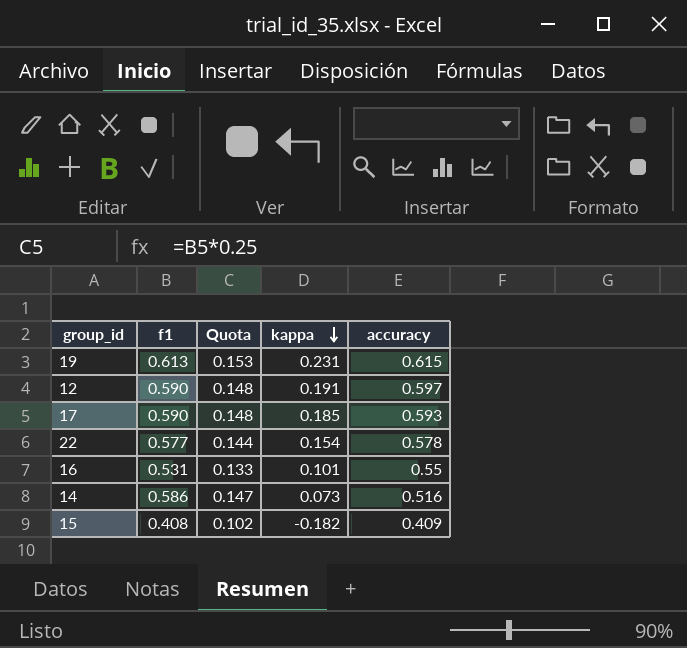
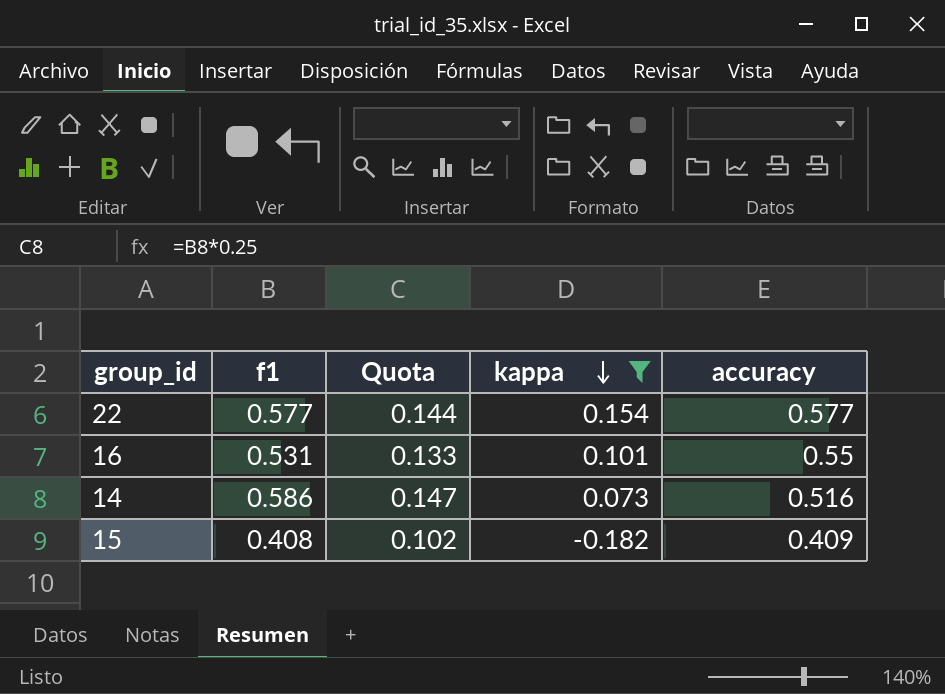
filter: none -> kappa <= 0.154
22 | accuracy: 0.578 -> 0.577

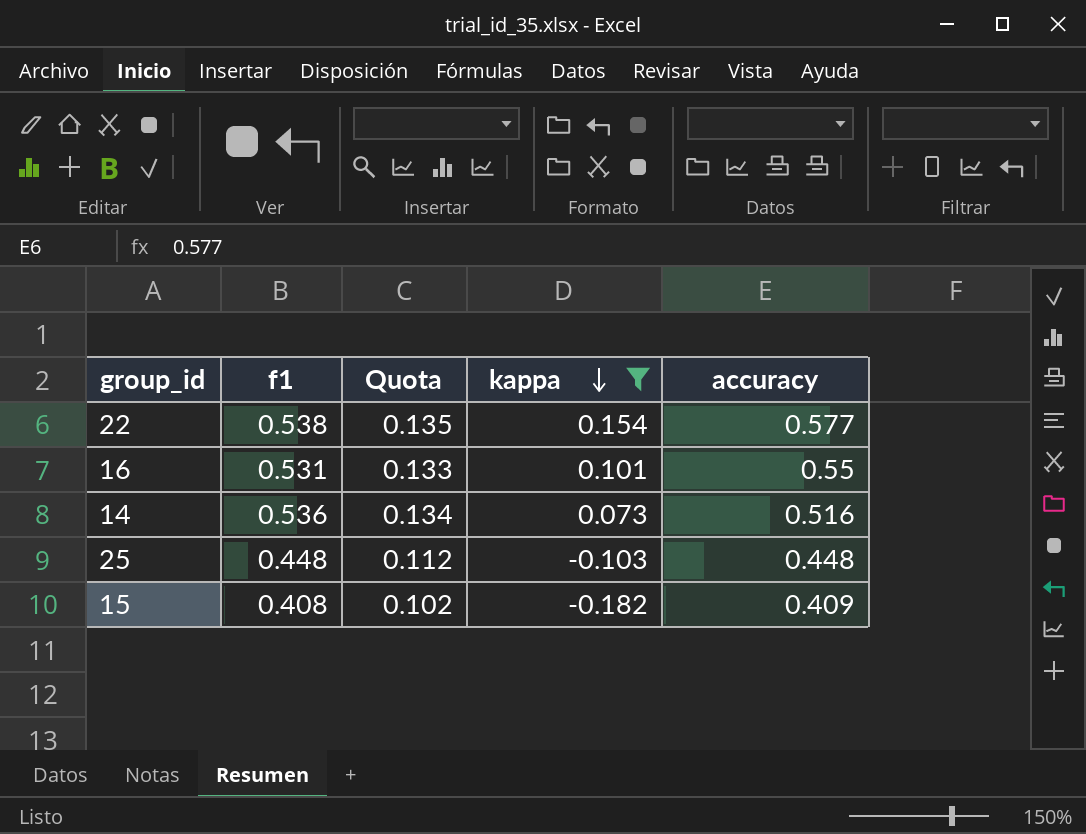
22 | f1: 0.577 -> 0.538
22 | Quota: 0.144 -> 0.135
14 | f1: 0.586 -> 0.536
14 | Quota: 0.147 -> 0.134
row 25: none -> 0.448 | 0.112 | -0.103 | 0.448

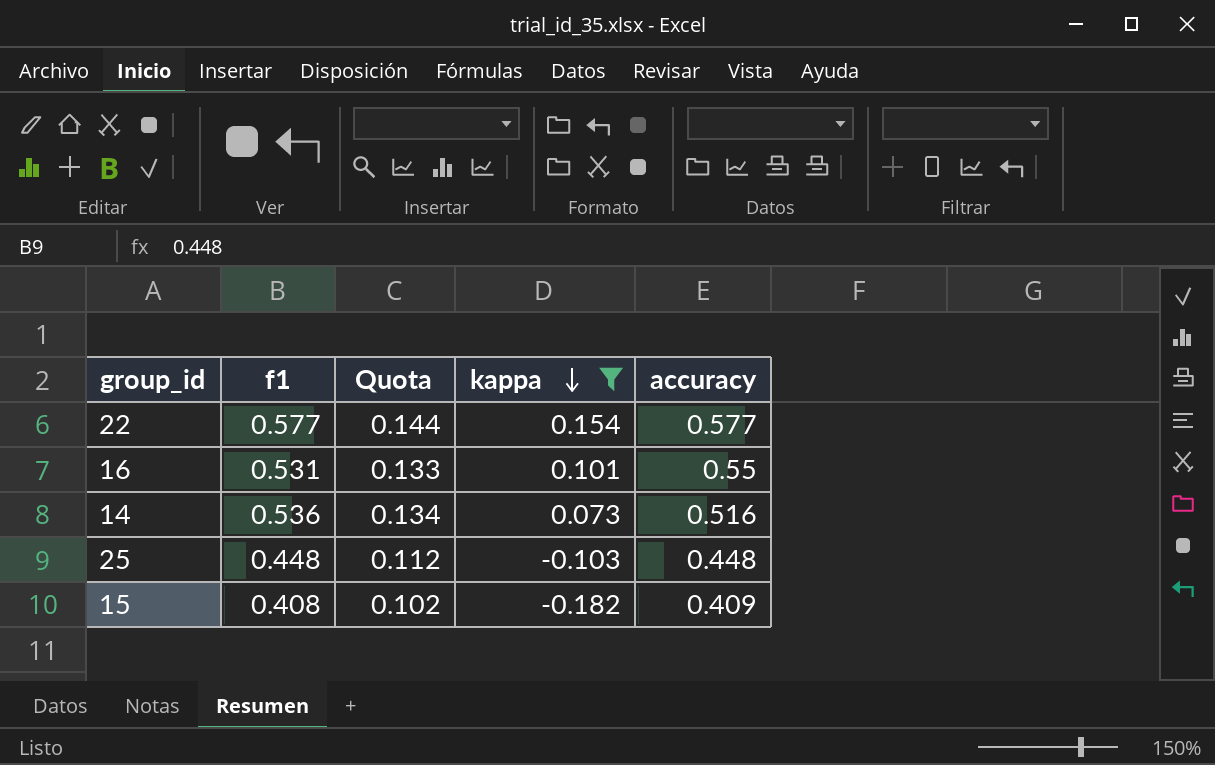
22 | f1: 0.538 -> 0.577
22 | Quota: 0.135 -> 0.144

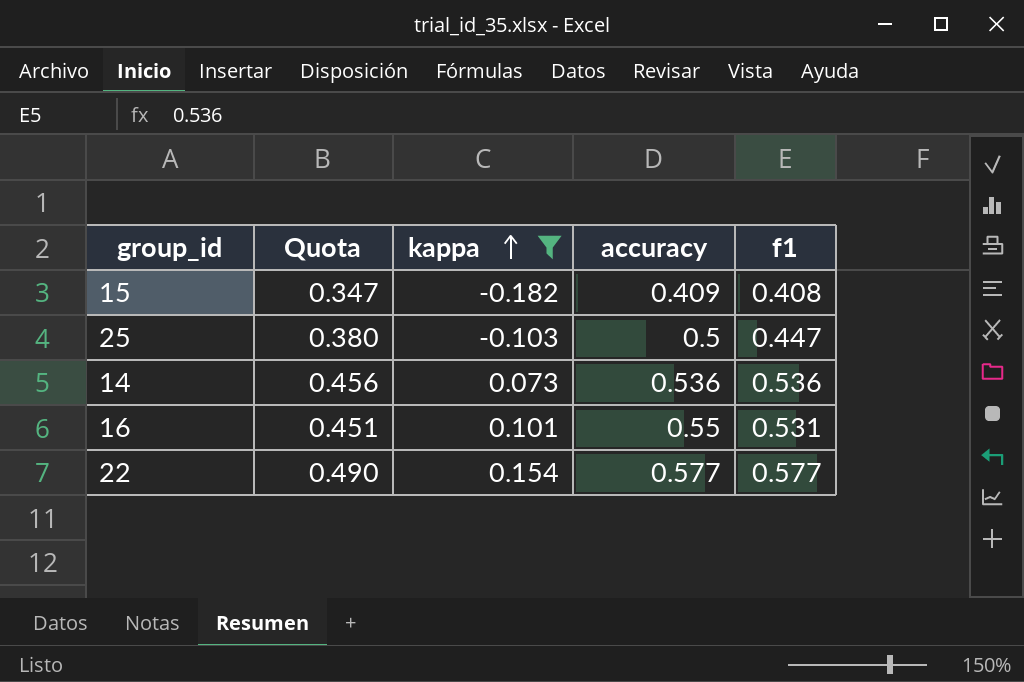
row order: kappa descending -> kappa ascending
column Quota | formula: [f1] * 0.25 -> [f1] * 0.85
column f1 | position: 2 -> 5
25 | accuracy: 0.448 -> 0.5
25 | f1: 0.448 -> 0.447
14 | accuracy: 0.516 -> 0.536

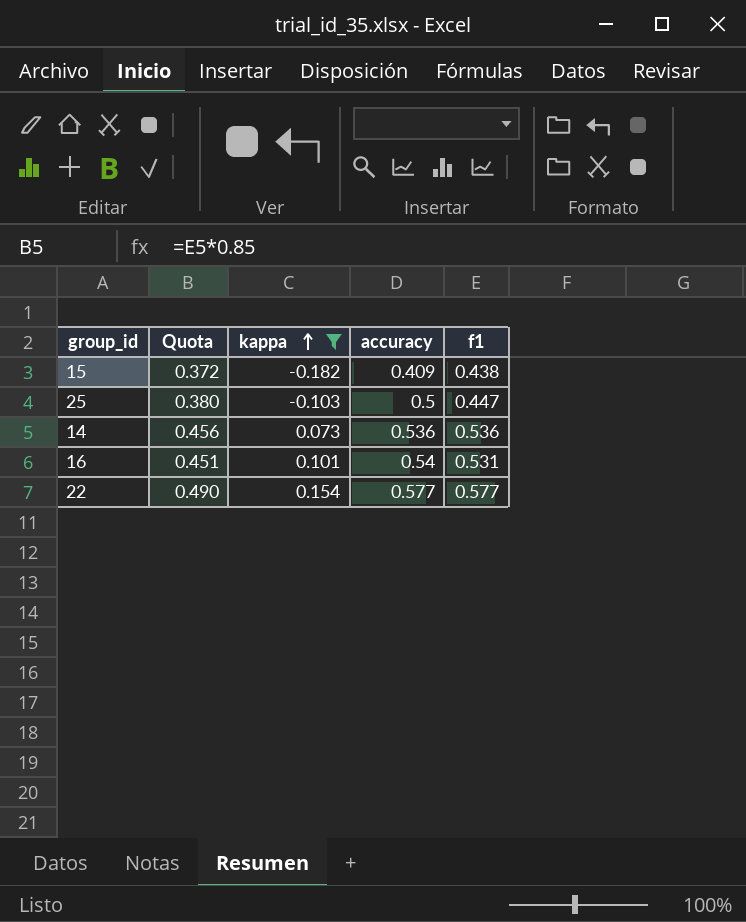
15 | Quota: 0.347 -> 0.372
15 | f1: 0.408 -> 0.438
16 | accuracy: 0.55 -> 0.54

